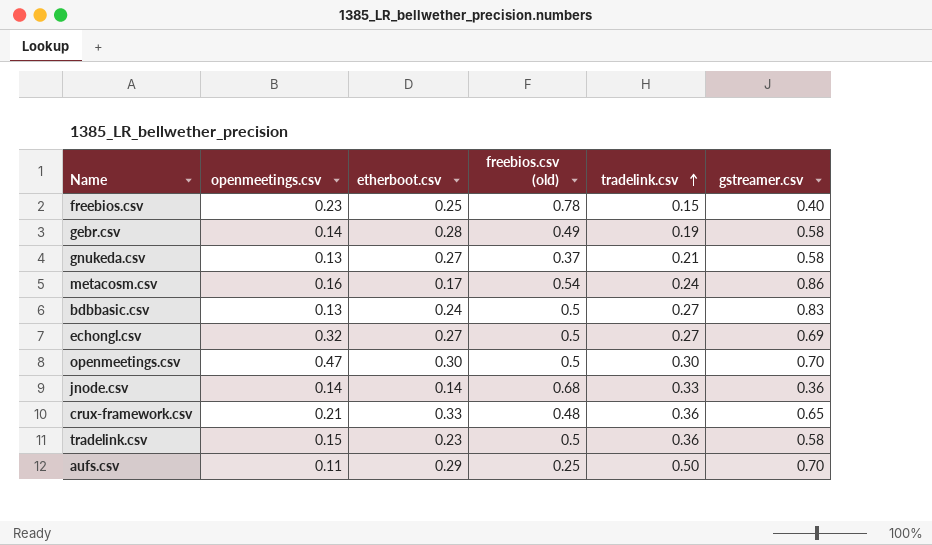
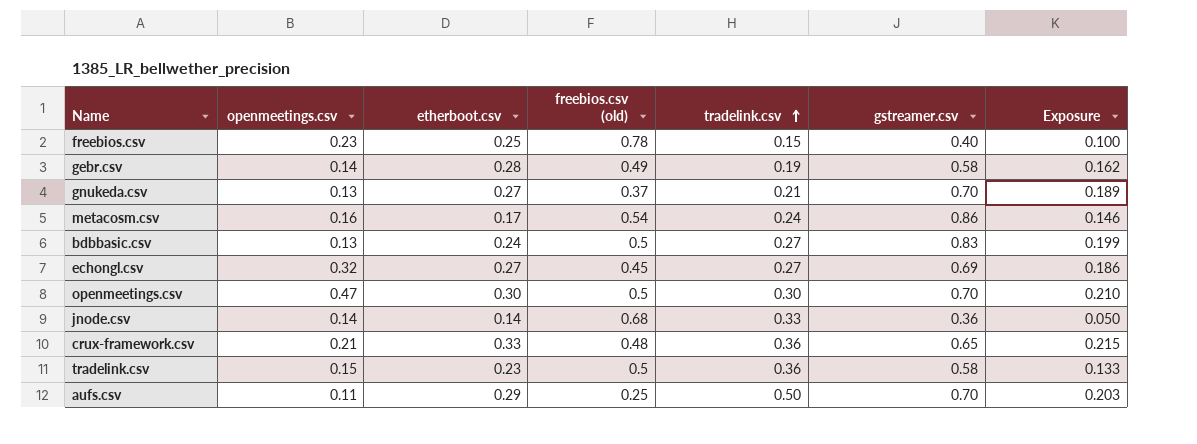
column Exposure | formula: none -> [etherboot.csv] * [gstreamer.csv]
gnukeda.csv | gstreamer.csv: 0.58 -> 0.70
echongl.csv | freebios.csv (old): 0.5 -> 0.45

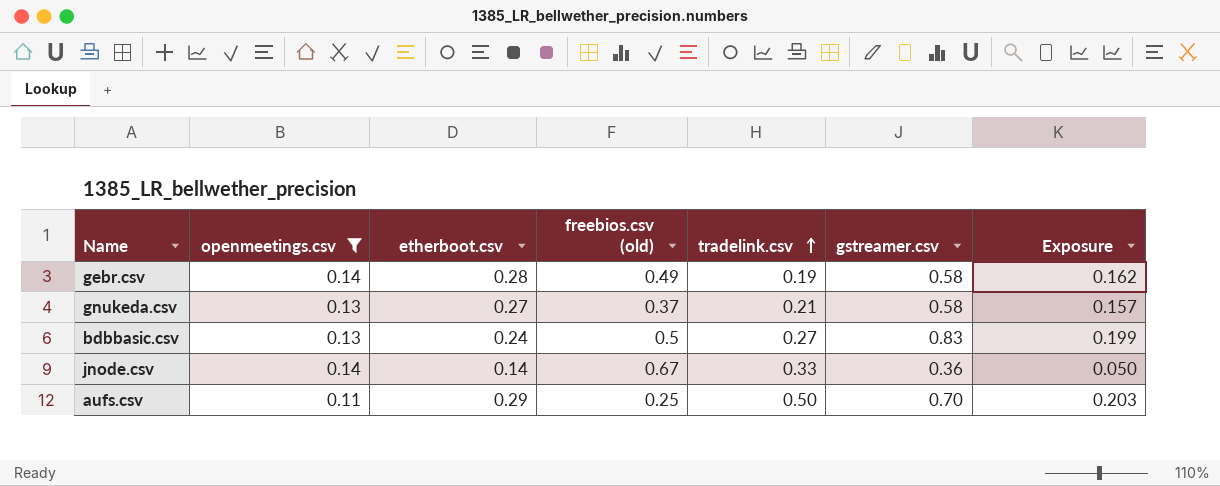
filter: none -> openmeetings.csv <= 0.14
gnukeda.csv | gstreamer.csv: 0.70 -> 0.58
gnukeda.csv | Exposure: 0.189 -> 0.157
jnode.csv | freebios.csv (old): 0.68 -> 0.67

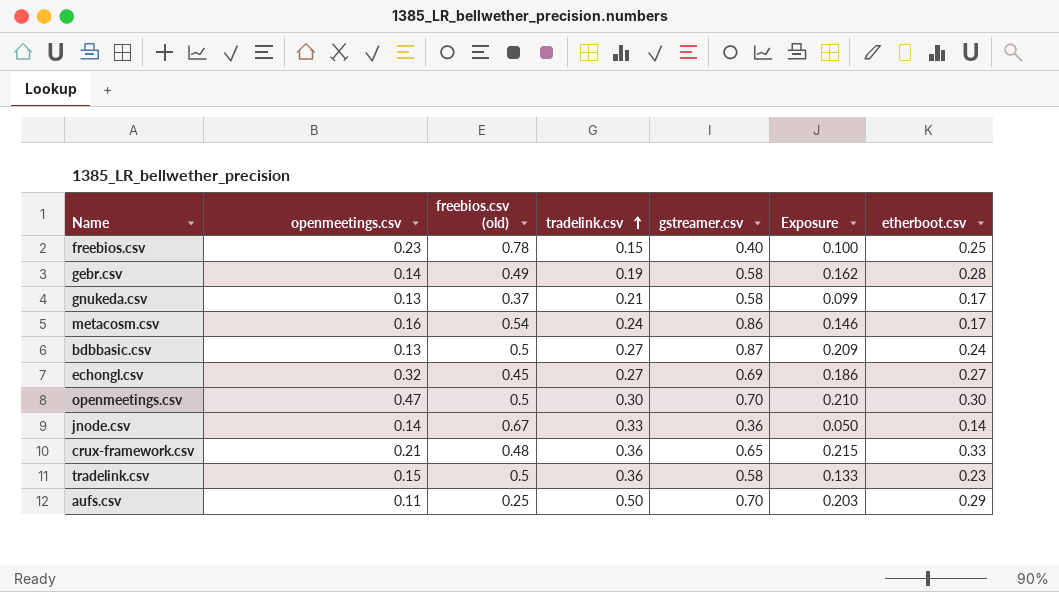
filter: openmeetings.csv <= 0.14 -> none
column etherboot.csv | position: 3 -> 7
gnukeda.csv | Exposure: 0.157 -> 0.099
gnukeda.csv | etherboot.csv: 0.27 -> 0.17
bdbbasic.csv | gstreamer.csv: 0.83 -> 0.87
bdbbasic.csv | Exposure: 0.199 -> 0.209

